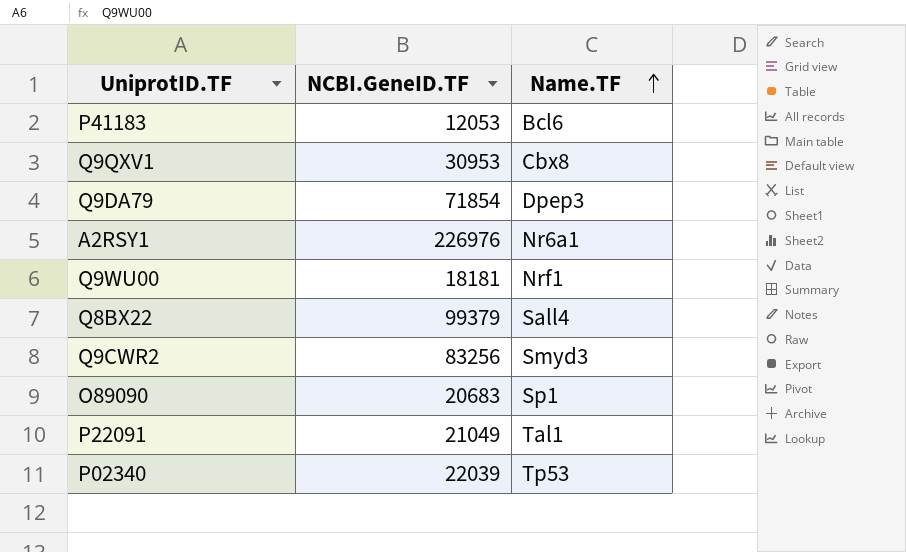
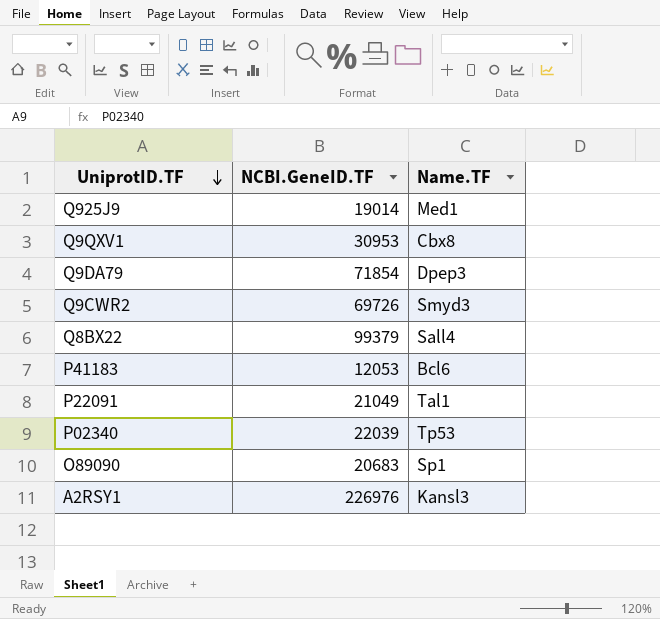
row order: Name.TF ascending -> UniprotID.TF descending
row Q9WU00: 18181 | Nrf1 -> none
row Q925J9: none -> 19014 | Med1
Q9CWR2 | NCBI.GeneID.TF: 83256 -> 69726
A2RSY1 | Name.TF: Nr6a1 -> Kansl3

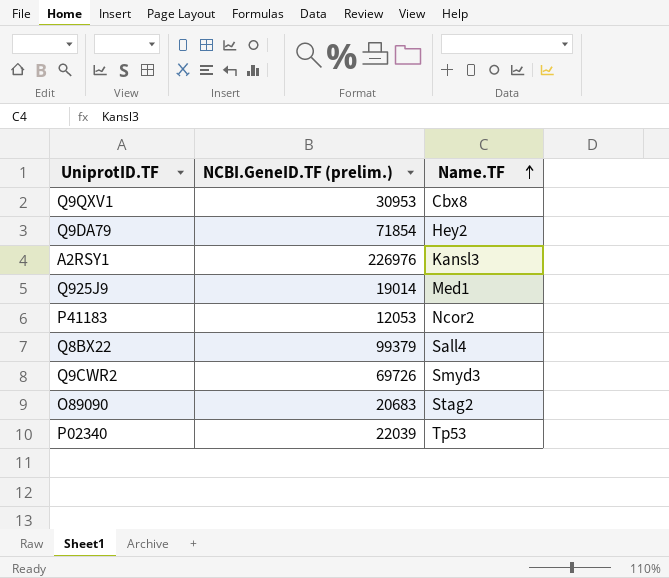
row order: UniprotID.TF descending -> Name.TF ascending
column name: NCBI.GeneID.TF -> NCBI.GeneID.TF (prelim.)
row P22091: 21049 | Tal1 -> none
Q9DA79 | Name.TF: Dpep3 -> Hey2
P41183 | Name.TF: Bcl6 -> Ncor2
O89090 | Name.TF: Sp1 -> Stag2

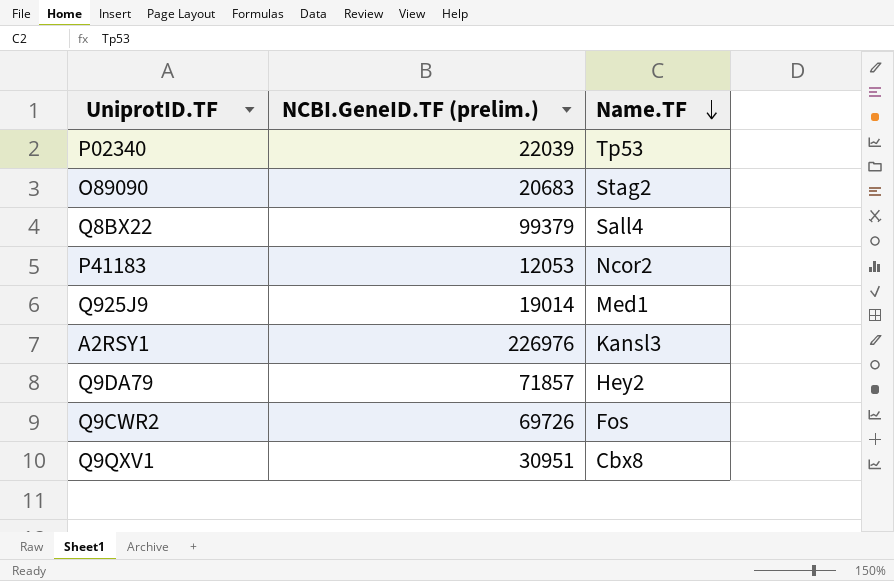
row order: Name.TF ascending -> Name.TF descending
Q9DA79 | NCBI.GeneID.TF (prelim.): 71854 -> 71857
Q9CWR2 | Name.TF: Smyd3 -> Fos
Q9QXV1 | NCBI.GeneID.TF (prelim.): 30953 -> 30951

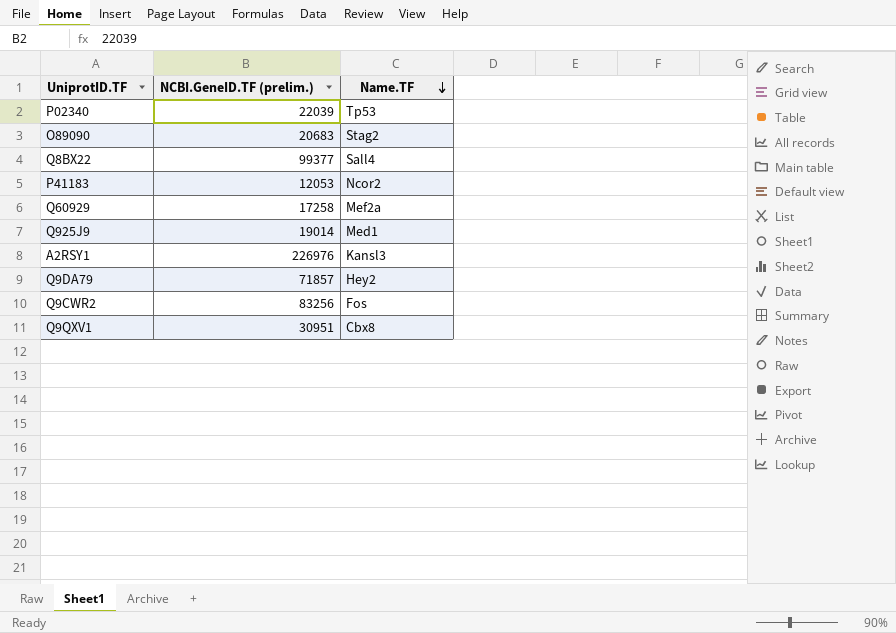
Q8BX22 | NCBI.GeneID.TF (prelim.): 99379 -> 99377
row Q60929: none -> 17258 | Mef2a
Q9CWR2 | NCBI.GeneID.TF (prelim.): 69726 -> 83256

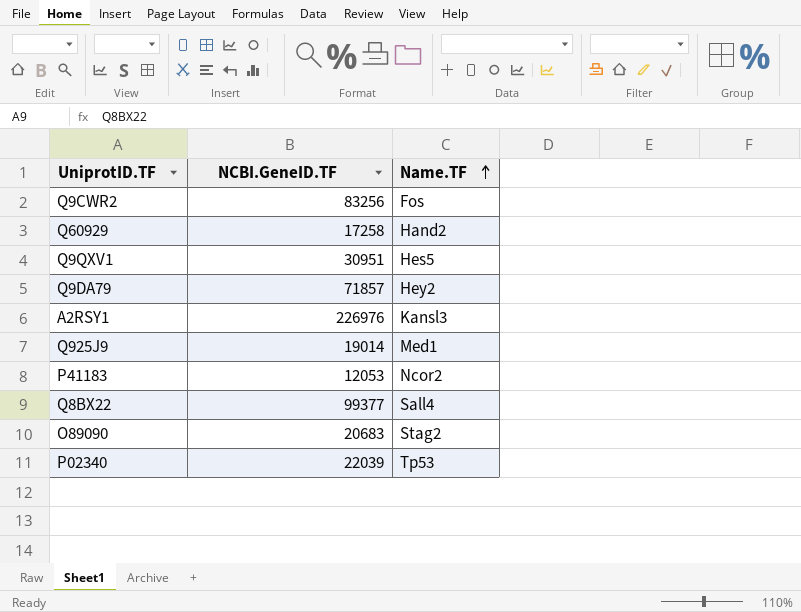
row order: Name.TF descending -> Name.TF ascending
column name: NCBI.GeneID.TF (prelim.) -> NCBI.GeneID.TF
Q60929 | Name.TF: Mef2a -> Hand2
Q9QXV1 | Name.TF: Cbx8 -> Hes5

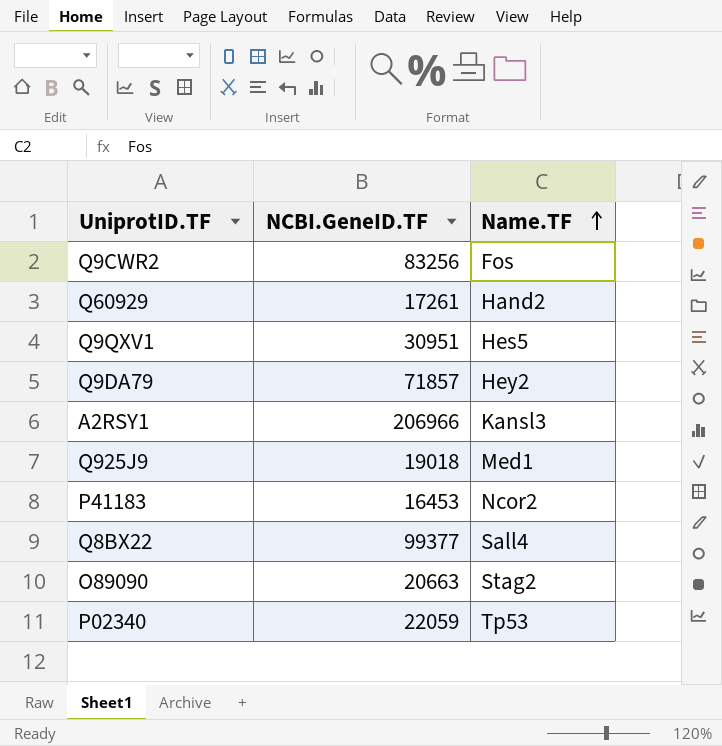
Q60929 | NCBI.GeneID.TF: 17258 -> 17261
A2RSY1 | NCBI.GeneID.TF: 226976 -> 206966
Q925J9 | NCBI.GeneID.TF: 19014 -> 19018
P41183 | NCBI.GeneID.TF: 12053 -> 16453
O89090 | NCBI.GeneID.TF: 20683 -> 20663
P02340 | NCBI.GeneID.TF: 22039 -> 22059

